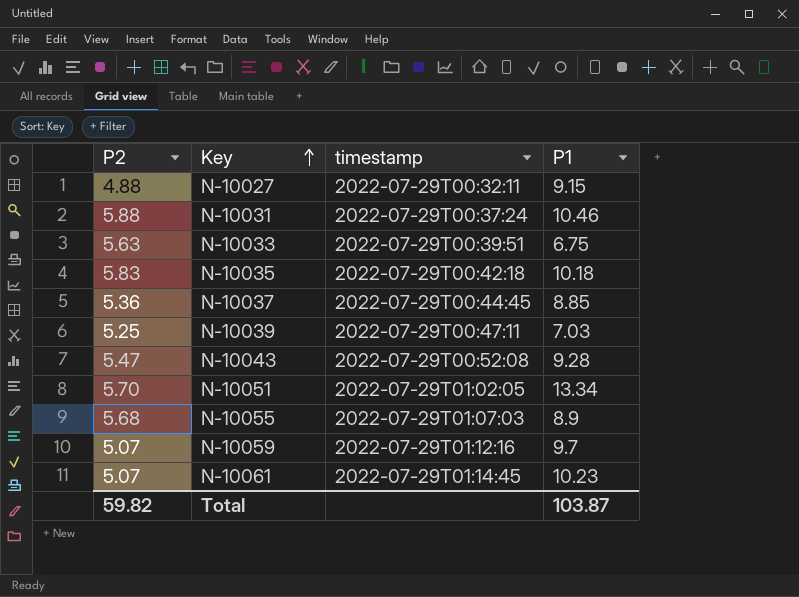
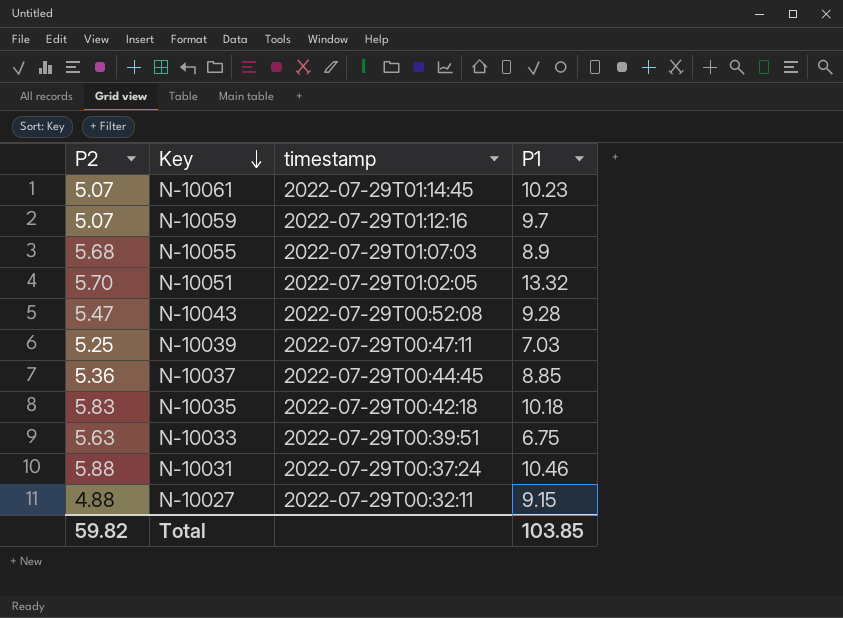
row order: Key ascending -> Key descending
N-10051 | P1: 13.34 -> 13.32
Total | P1: 103.87 -> 103.85

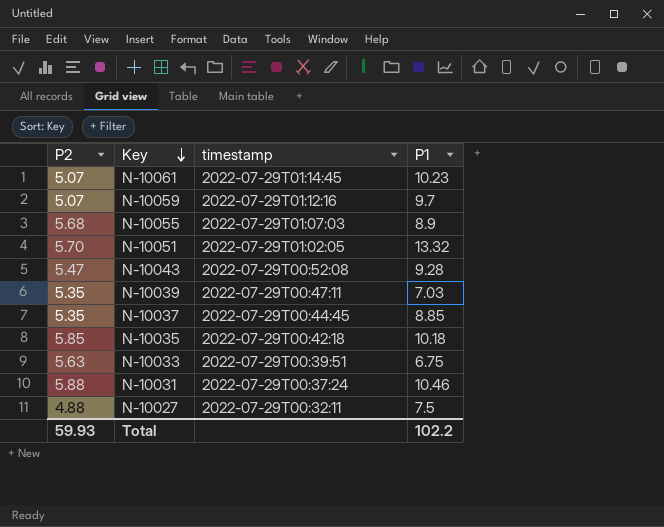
N-10039 | P2: 5.25 -> 5.35
N-10037 | P2: 5.36 -> 5.35
N-10035 | P2: 5.83 -> 5.85
N-10027 | P1: 9.15 -> 7.5
Total | P2: 59.82 -> 59.93
Total | P1: 103.85 -> 102.2

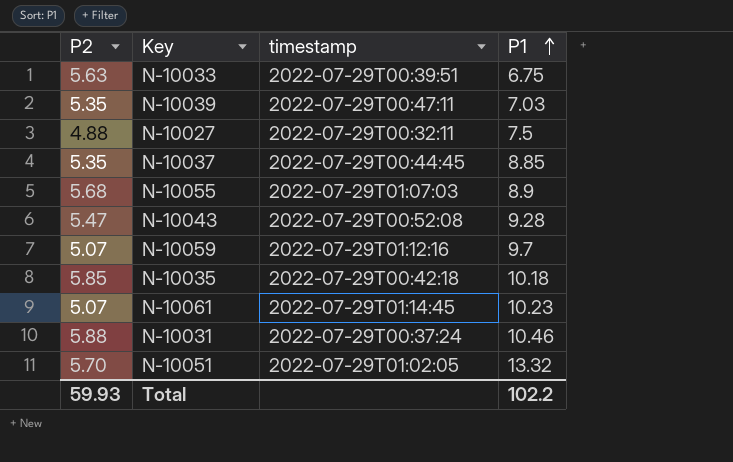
row order: Key descending -> P1 ascending

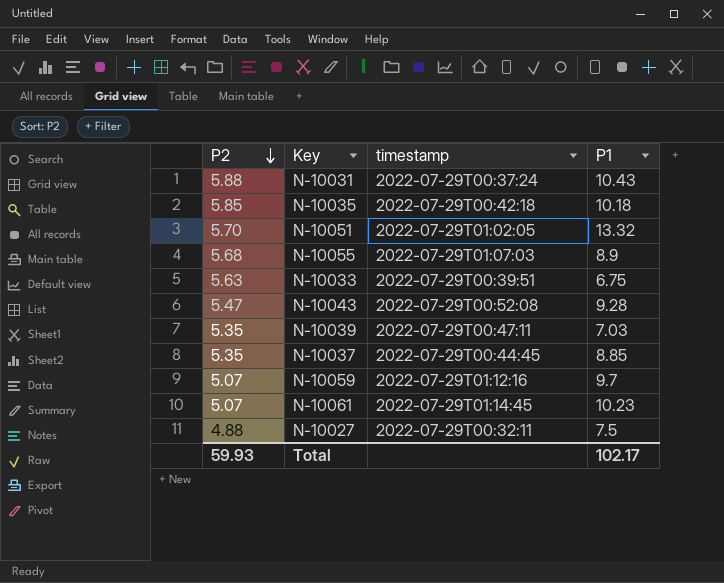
row order: P1 ascending -> P2 descending
N-10031 | P1: 10.46 -> 10.43
Total | P1: 102.2 -> 102.17

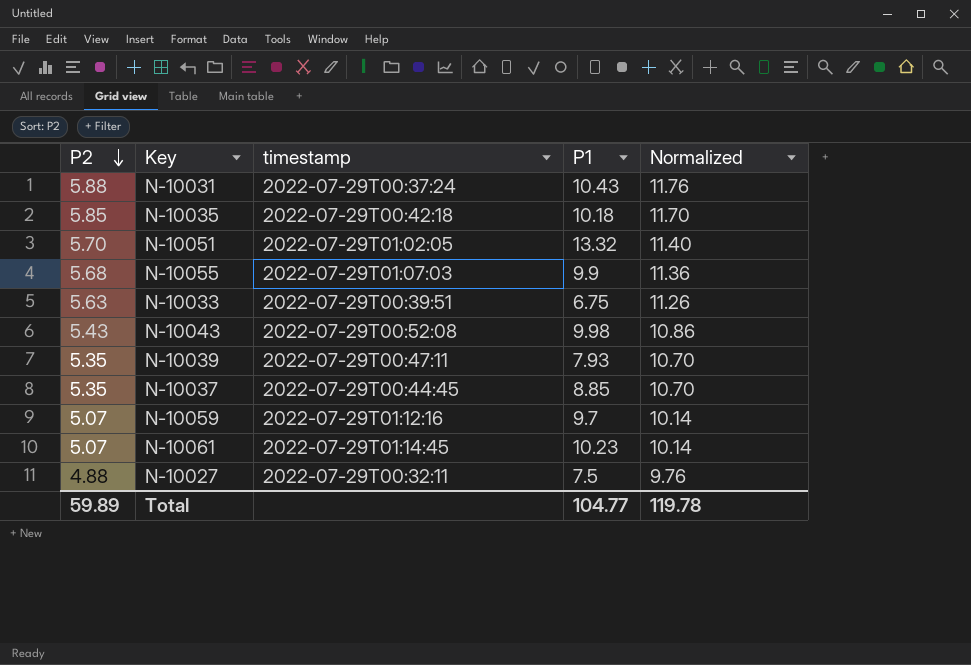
column Normalized | formula: none -> [P2] * 2
N-10055 | P1: 8.9 -> 9.9
N-10043 | P2: 5.47 -> 5.43
N-10043 | P1: 9.28 -> 9.98
N-10039 | P1: 7.03 -> 7.93
Total | P2: 59.93 -> 59.89
Total | P1: 102.17 -> 104.77

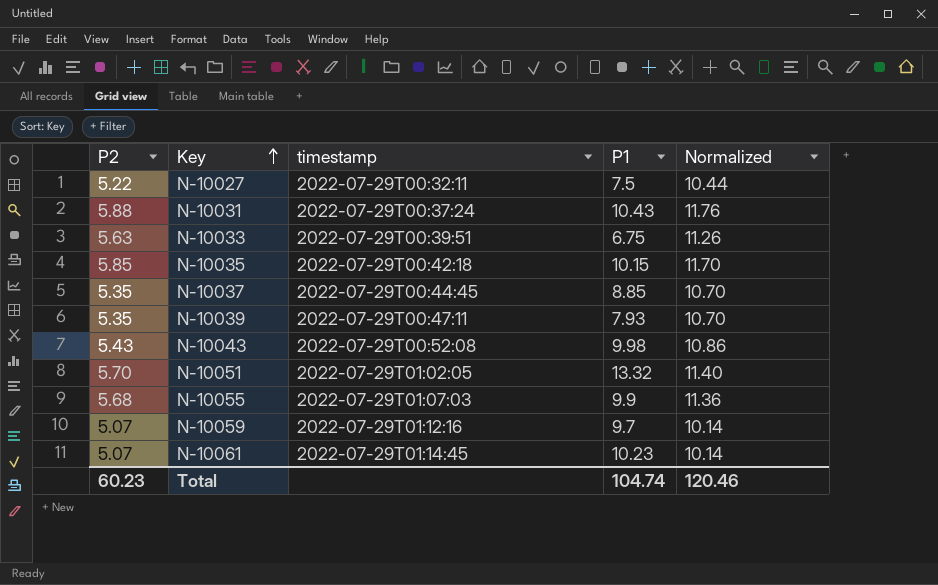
row order: P2 descending -> Key ascending
N-10027 | P2: 4.88 -> 5.22
N-10027 | Normalized: 9.76 -> 10.44
N-10035 | P1: 10.18 -> 10.15
Total | P2: 59.89 -> 60.23
Total | P1: 104.77 -> 104.74
Total | Normalized: 119.78 -> 120.46

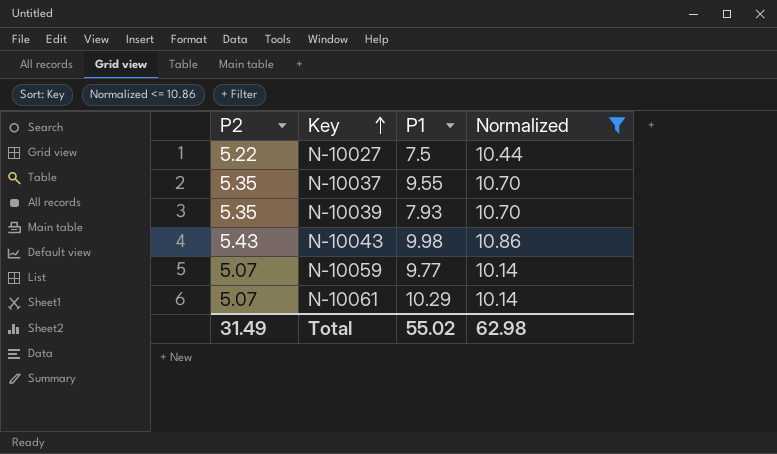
filter: none -> Normalized <= 10.86
column timestamp | position: 3 -> none
N-10037 | P1: 8.85 -> 9.55
N-10059 | P1: 9.7 -> 9.77
N-10061 | P1: 10.23 -> 10.29
Total | P2: 60.23 -> 31.49
Total | P1: 104.74 -> 55.02
Total | Normalized: 120.46 -> 62.98

